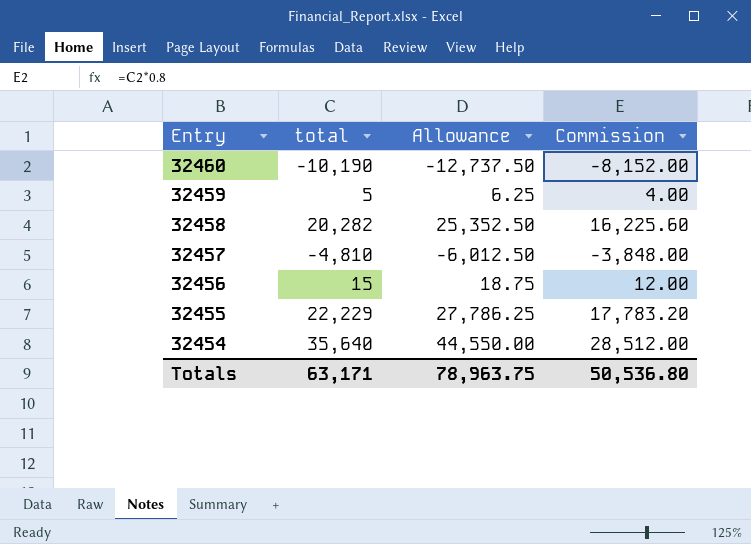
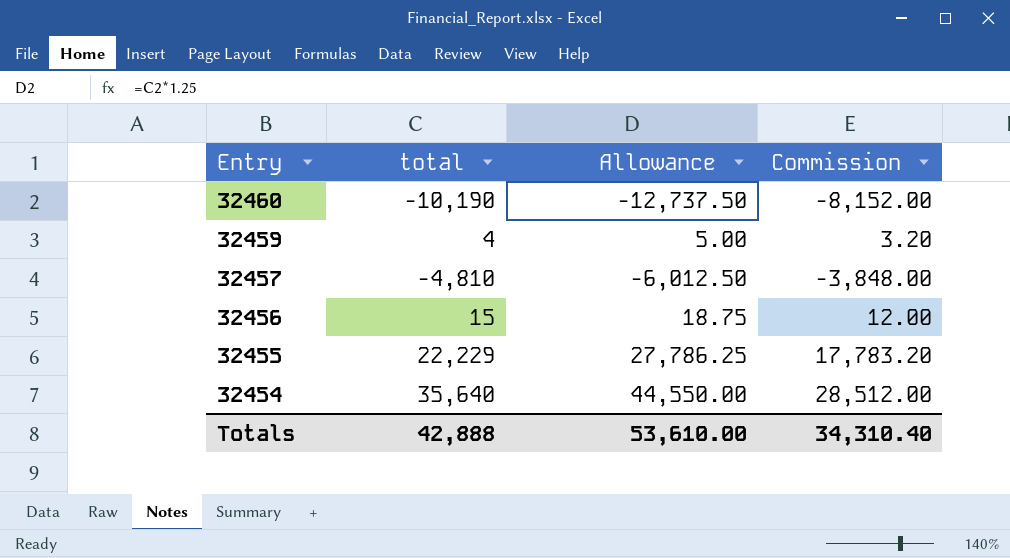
row 32458: 20,282 | 25,352.50 | 16,225.60 -> none
32459 | total: 5 -> 4
32459 | Allowance: 6.25 -> 5.00
32459 | Commission: 4.00 -> 3.20
Totals | total: 63,171 -> 42,888
Totals | Allowance: 78,963.75 -> 53,610.00
Totals | Commission: 50,536.80 -> 34,310.40

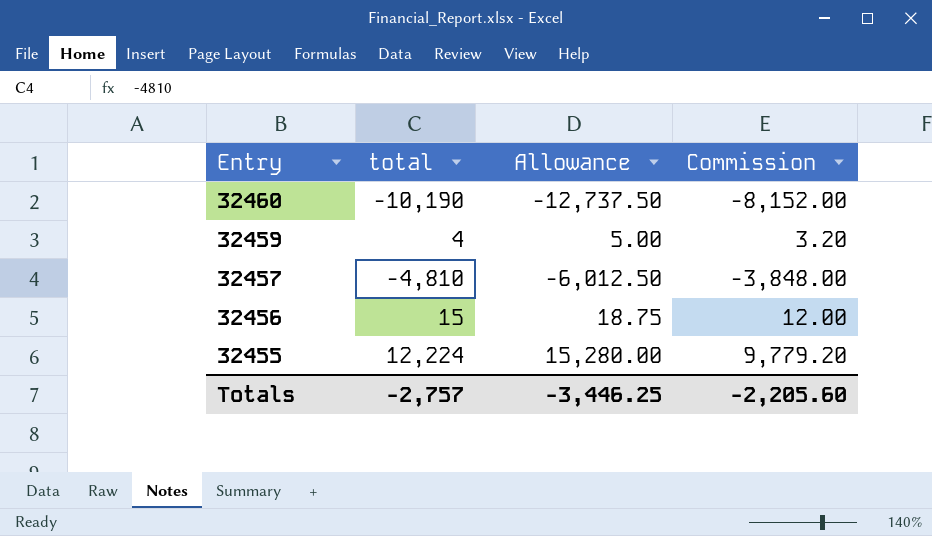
row 32454: 35,640 | 44,550.00 | 28,512.00 -> none
32455 | total: 22,229 -> 12,224
32455 | Allowance: 27,786.25 -> 15,280.00
32455 | Commission: 17,783.20 -> 9,779.20
Totals | total: 42,888 -> -2,757
Totals | Allowance: 53,610.00 -> -3,446.25
Totals | Commission: 34,310.40 -> -2,205.60

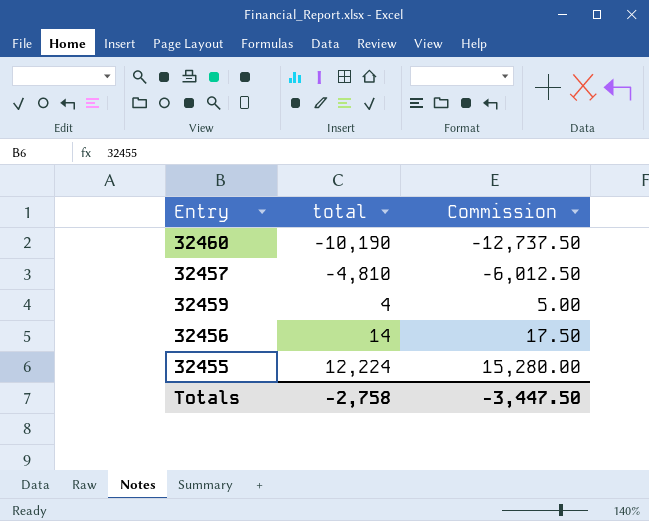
row order: Entry descending -> total ascending
column Allowance | formula: [total] * 1.25 -> none
column Commission | formula: [total] * 0.8 -> [total] * 1.25
32456 | total: 15 -> 14
Totals | total: -2,757 -> -2,758
Totals | Commission: -2,205.60 -> -3,447.50

